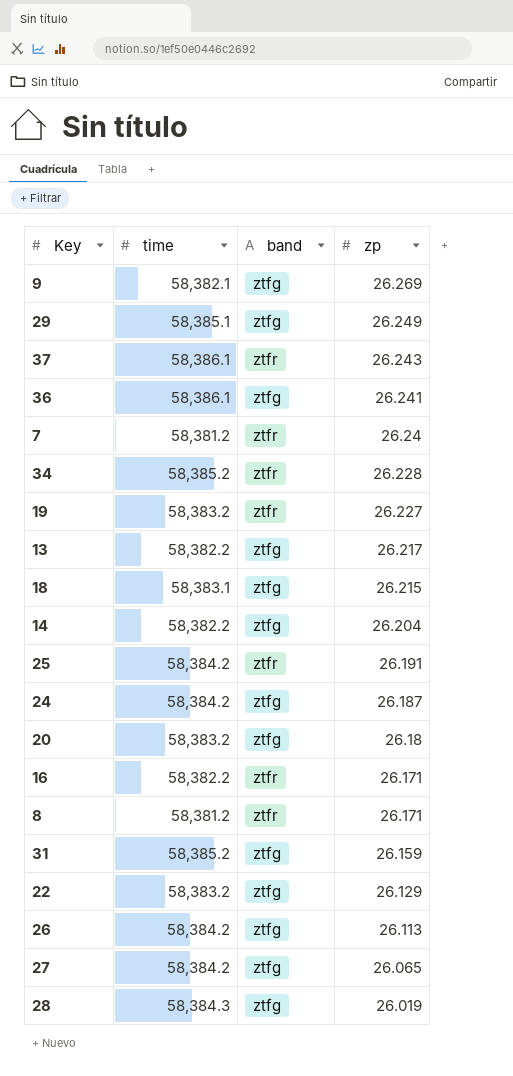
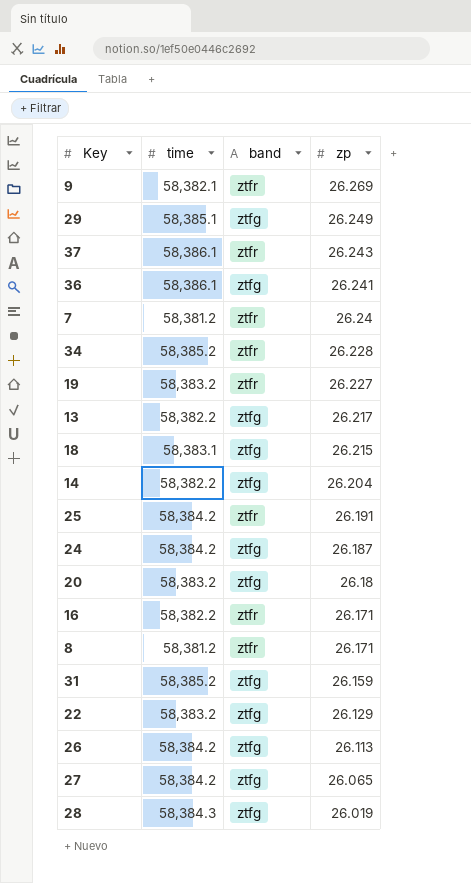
9 | band: ztfg -> ztfr

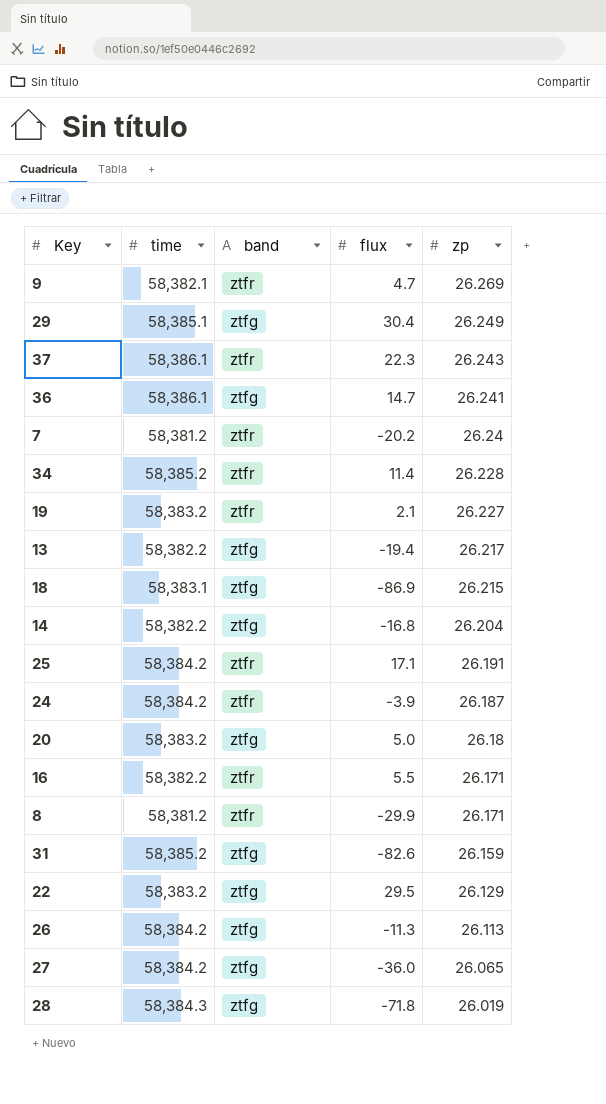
column flux | position: none -> 4
24 | band: ztfg -> ztfr

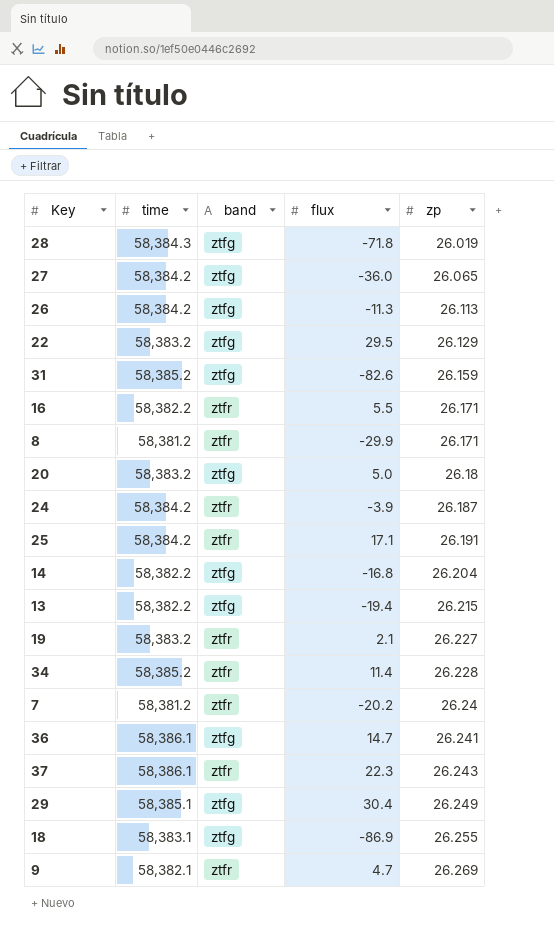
row order: zp descending -> zp ascending
13 | zp: 26.217 -> 26.215
18 | zp: 26.215 -> 26.255

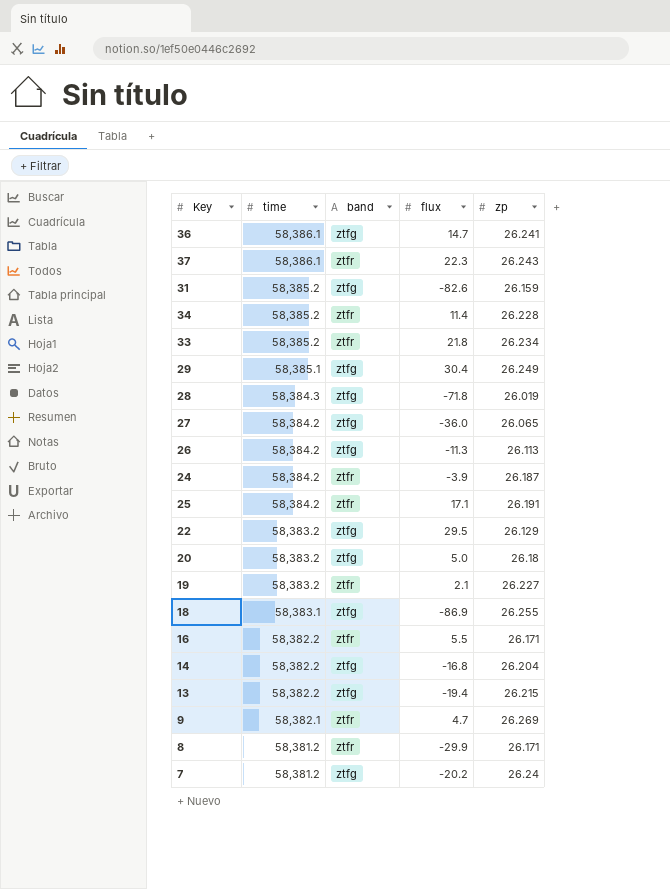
row order: zp ascending -> time descending
row 33: none -> 58,385.2 | ztfr | 21.8 | 26.234
7 | band: ztfr -> ztfg

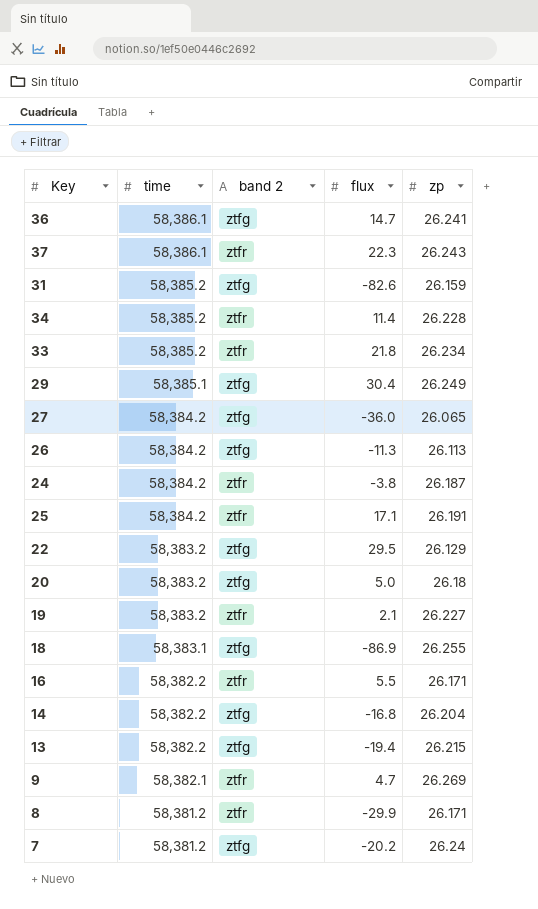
column name: band -> band 2
row 28: 58,384.3 | ztfg | -71.8 | 26.019 -> none
24 | flux: -3.9 -> -3.8

